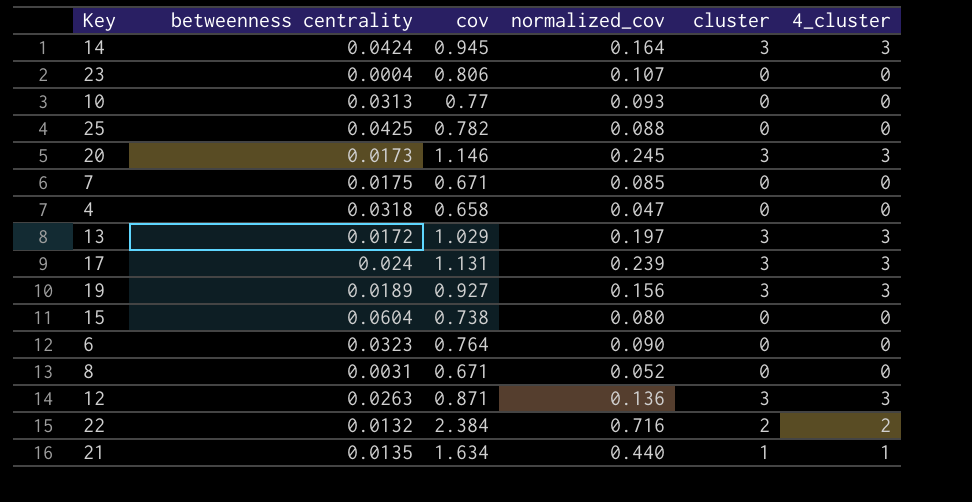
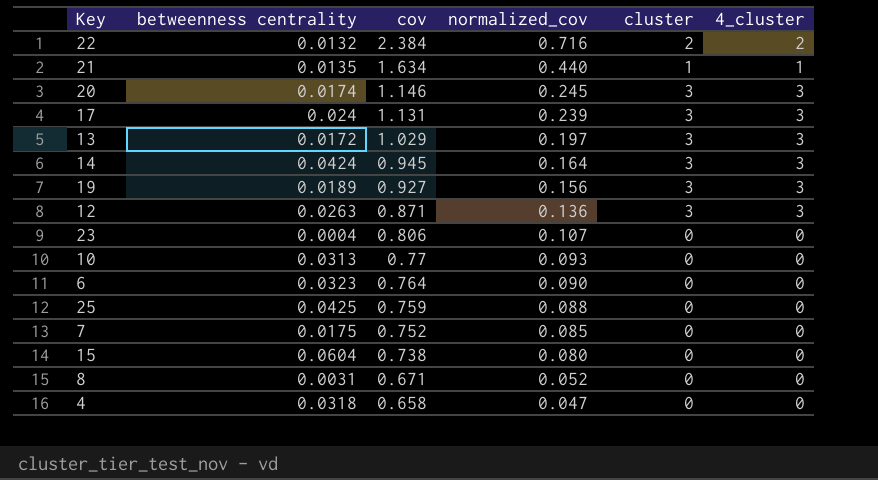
row order: none -> cov descending
20 | betweenness centrality: 0.0173 -> 0.0174
25 | cov: 0.782 -> 0.759
7 | cov: 0.671 -> 0.752

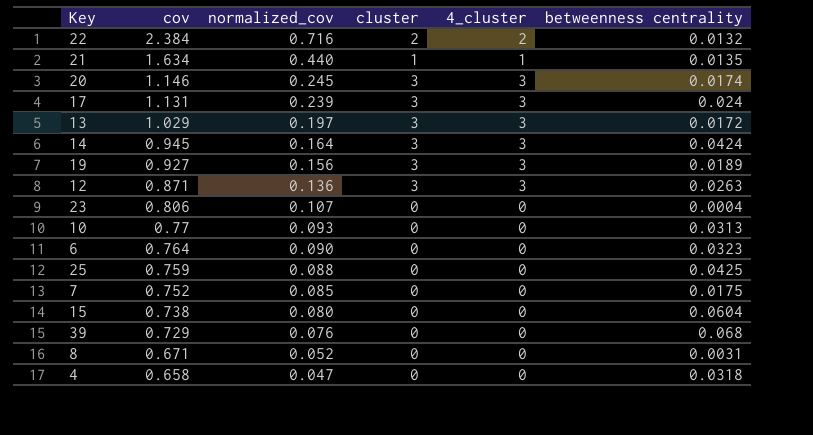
column betweenness centrality | position: 2 -> 6
row 39: none -> 0.729 | 0.076 | 0 | 0 | 0.068

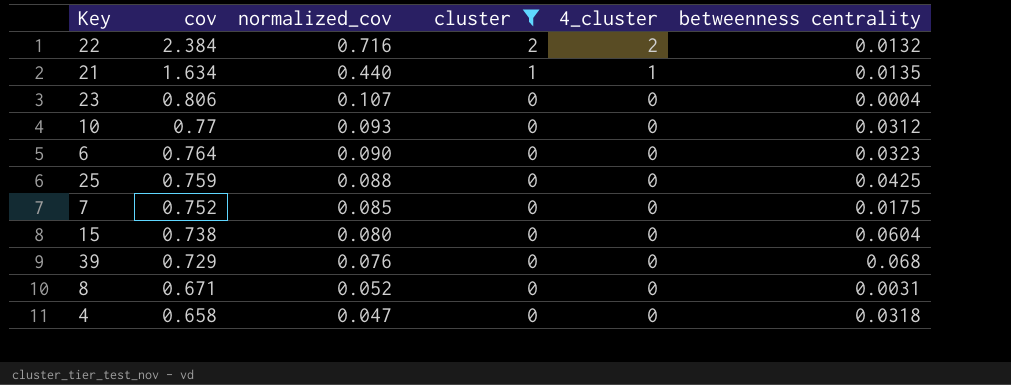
filter: none -> cluster != 3
10 | betweenness centrality: 0.0313 -> 0.0312

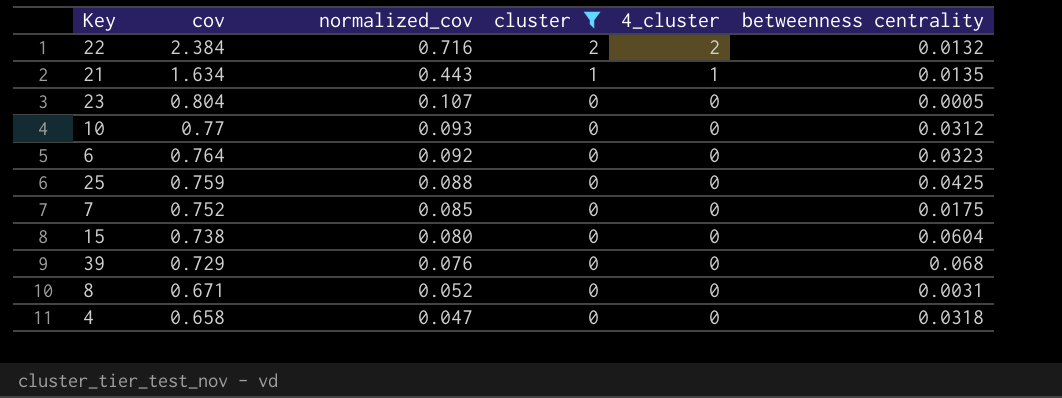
21 | normalized_cov: 0.440 -> 0.443
23 | cov: 0.806 -> 0.804
23 | betweenness centrality: 0.0004 -> 0.0005
6 | normalized_cov: 0.090 -> 0.092

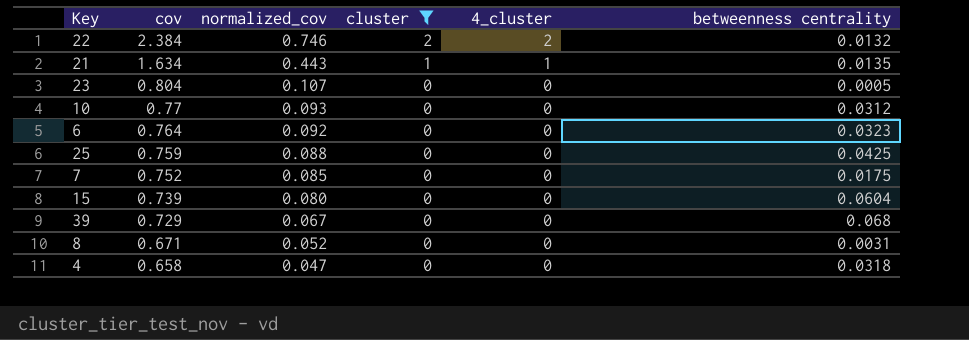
22 | normalized_cov: 0.716 -> 0.746
15 | cov: 0.738 -> 0.739
39 | normalized_cov: 0.076 -> 0.067

